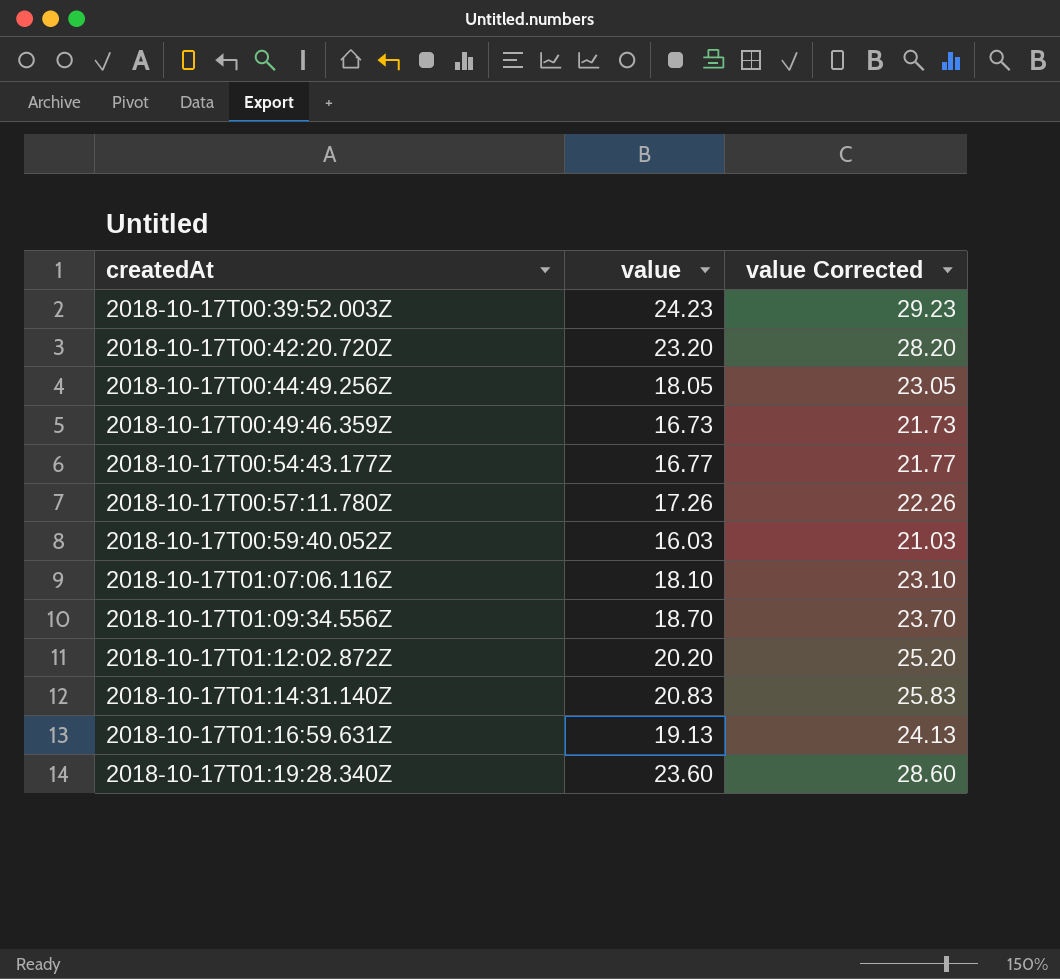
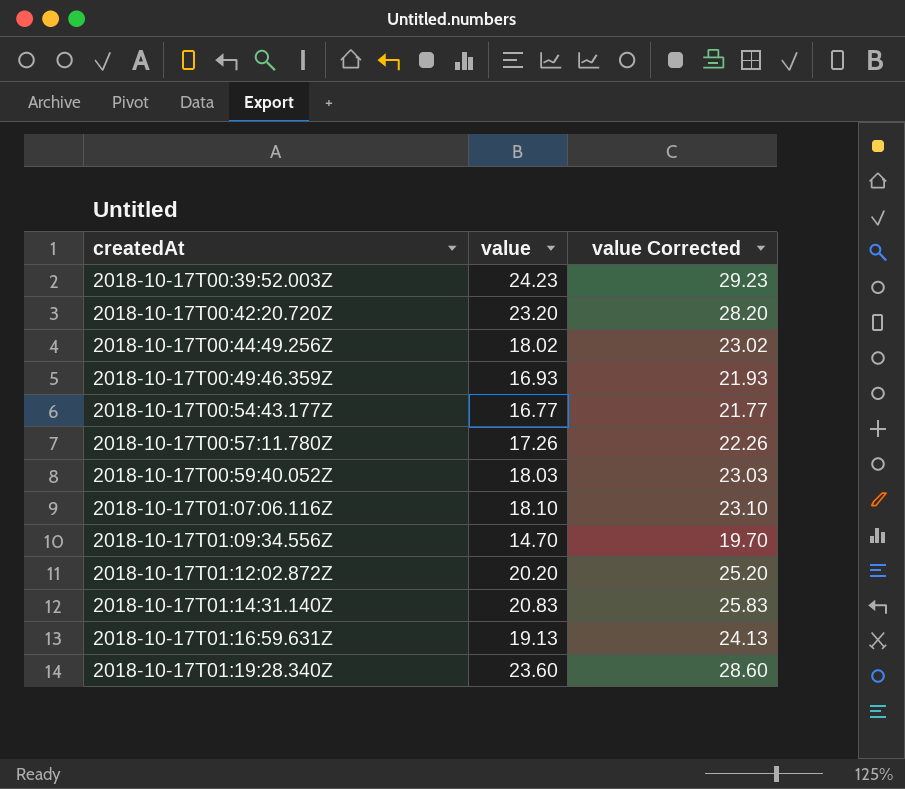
2018-10-17T00:44:49.256Z | value: 18.05 -> 18.02
2018-10-17T00:44:49.256Z | value Corrected: 23.05 -> 23.02
2018-10-17T00:49:46.359Z | value: 16.73 -> 16.93
2018-10-17T00:49:46.359Z | value Corrected: 21.73 -> 21.93
2018-10-17T00:59:40.052Z | value: 16.03 -> 18.03
2018-10-17T00:59:40.052Z | value Corrected: 21.03 -> 23.03
2018-10-17T01:09:34.556Z | value: 18.70 -> 14.70
2018-10-17T01:09:34.556Z | value Corrected: 23.70 -> 19.70

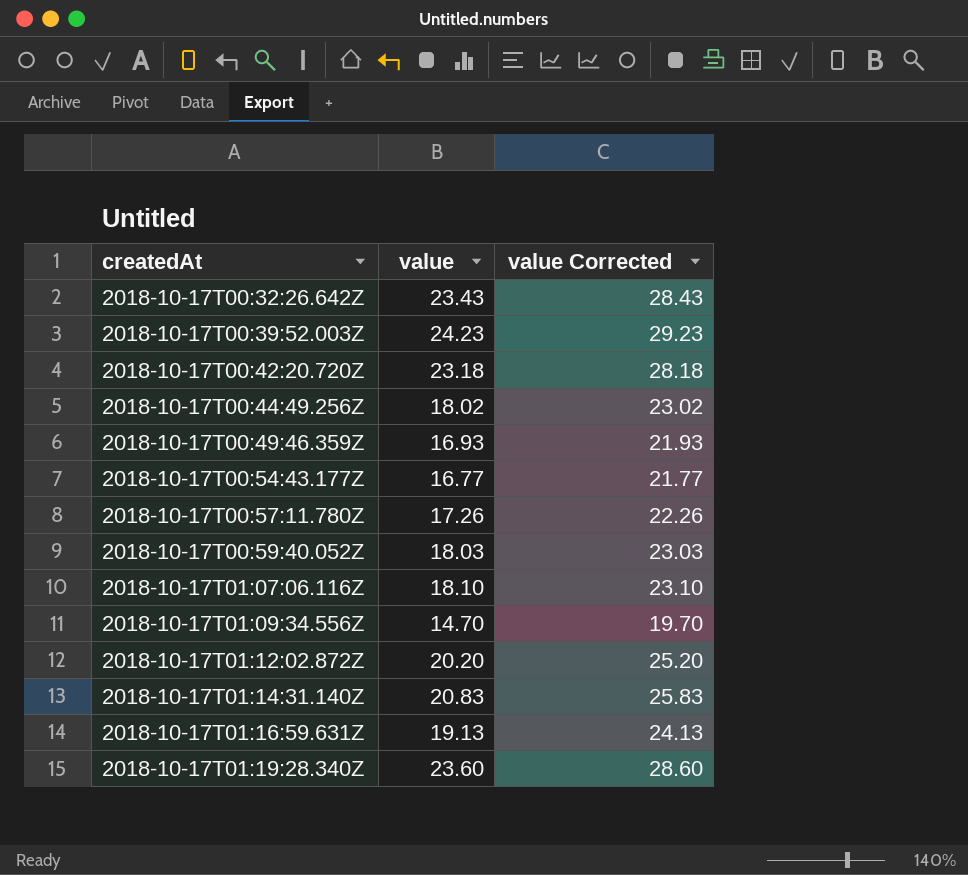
row 2018-10-17T00:32:26.642Z: none -> 23.43 | 28.43
2018-10-17T00:42:20.720Z | value: 23.20 -> 23.18
2018-10-17T00:42:20.720Z | value Corrected: 28.20 -> 28.18

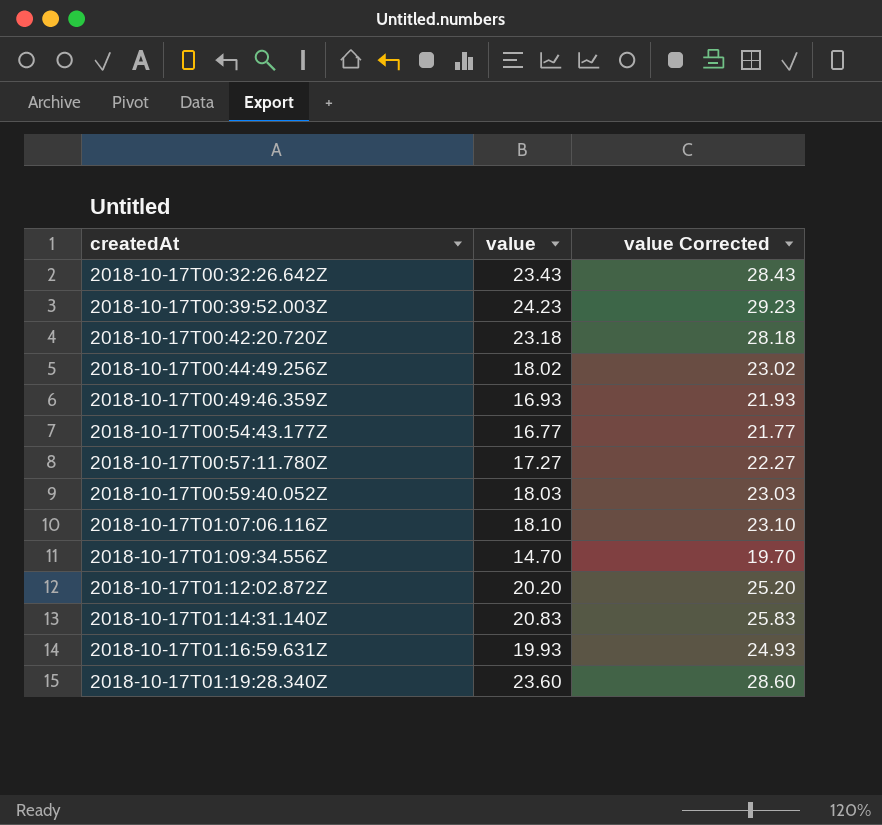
2018-10-17T00:57:11.780Z | value: 17.26 -> 17.27
2018-10-17T00:57:11.780Z | value Corrected: 22.26 -> 22.27
2018-10-17T01:16:59.631Z | value: 19.13 -> 19.93
2018-10-17T01:16:59.631Z | value Corrected: 24.13 -> 24.93

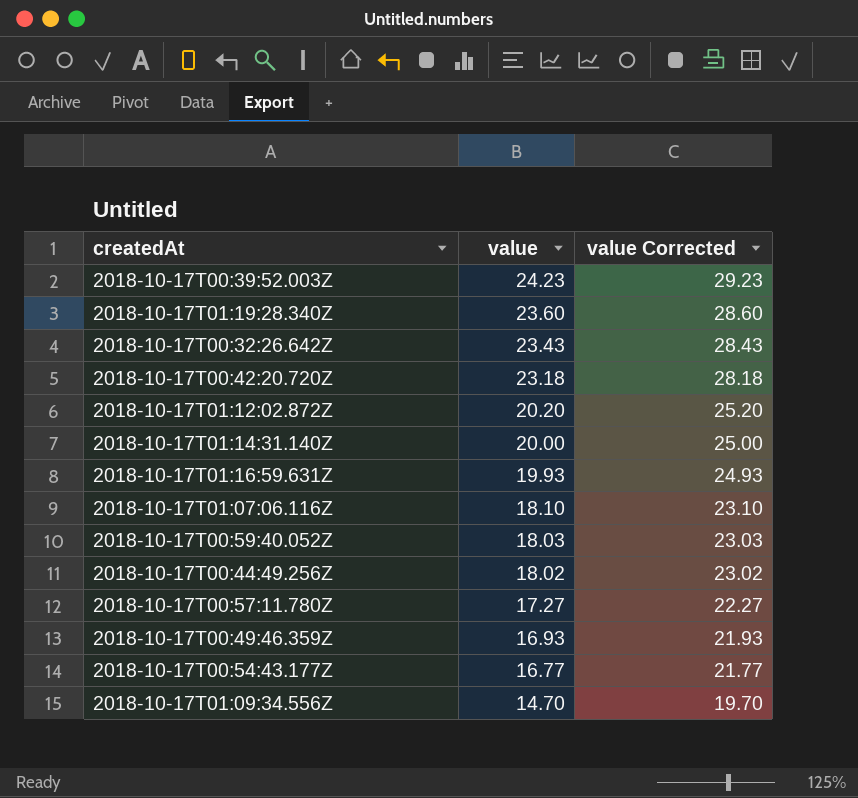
row order: createdAt ascending -> value descending
2018-10-17T01:14:31.140Z | value: 20.83 -> 20.00
2018-10-17T01:14:31.140Z | value Corrected: 25.83 -> 25.00

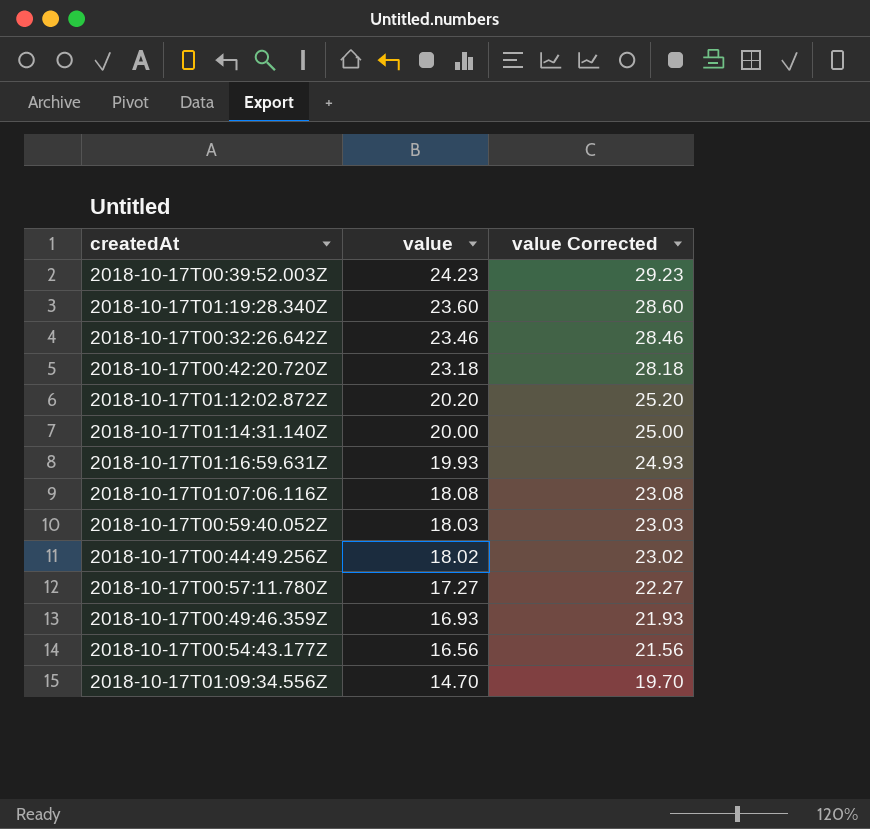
2018-10-17T00:32:26.642Z | value: 23.43 -> 23.46
2018-10-17T00:32:26.642Z | value Corrected: 28.43 -> 28.46
2018-10-17T01:07:06.116Z | value: 18.10 -> 18.08
2018-10-17T01:07:06.116Z | value Corrected: 23.10 -> 23.08
2018-10-17T00:54:43.177Z | value: 16.77 -> 16.56
2018-10-17T00:54:43.177Z | value Corrected: 21.77 -> 21.56

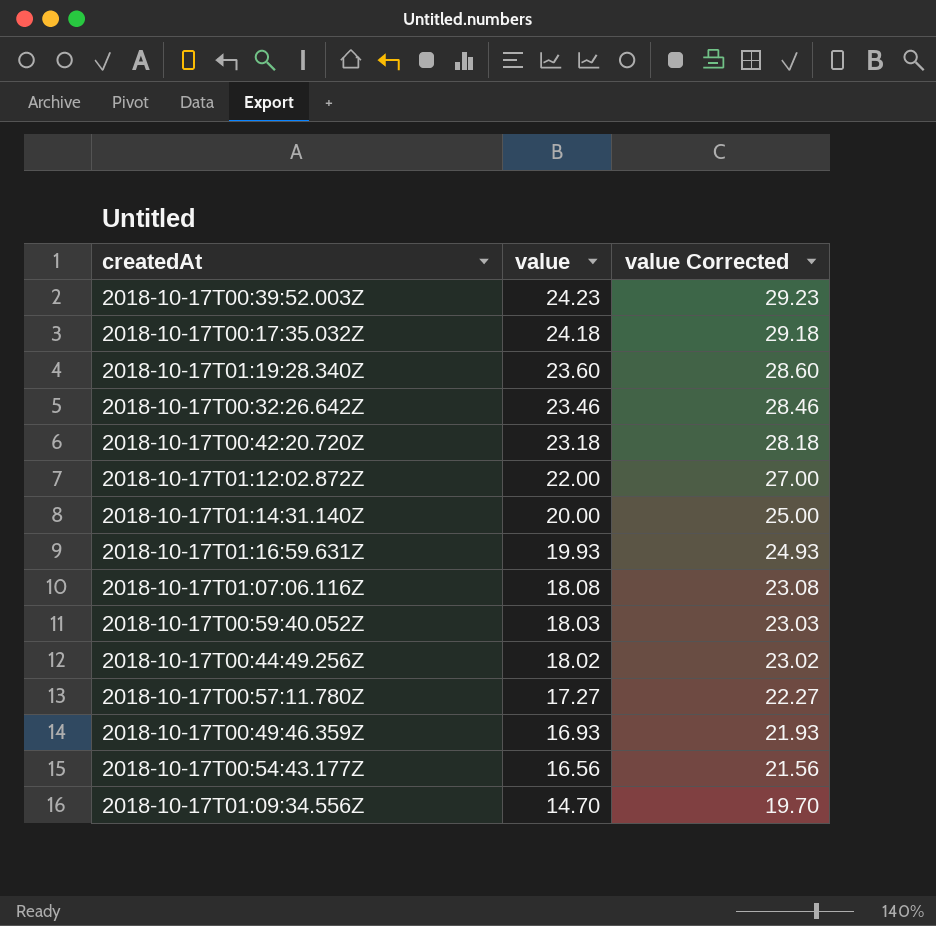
row 2018-10-17T00:17:35.032Z: none -> 24.18 | 29.18
2018-10-17T01:12:02.872Z | value: 20.20 -> 22.00
2018-10-17T01:12:02.872Z | value Corrected: 25.20 -> 27.00

